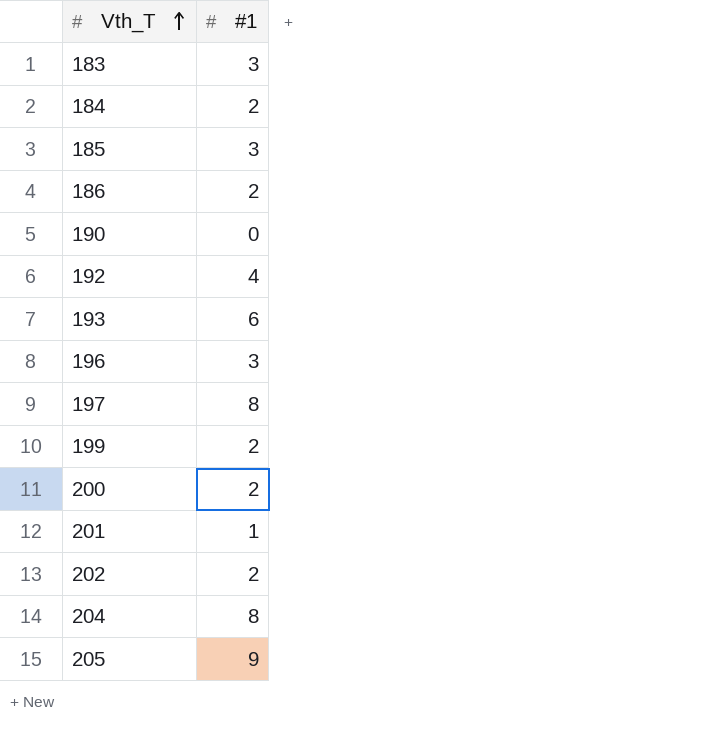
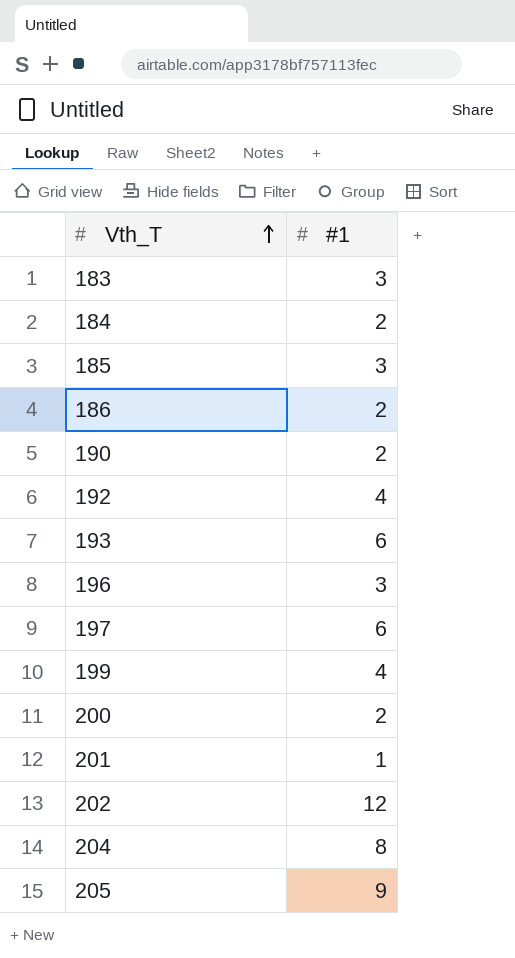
190 | #1: 0 -> 2
197 | #1: 8 -> 6
199 | #1: 2 -> 4
202 | #1: 2 -> 12

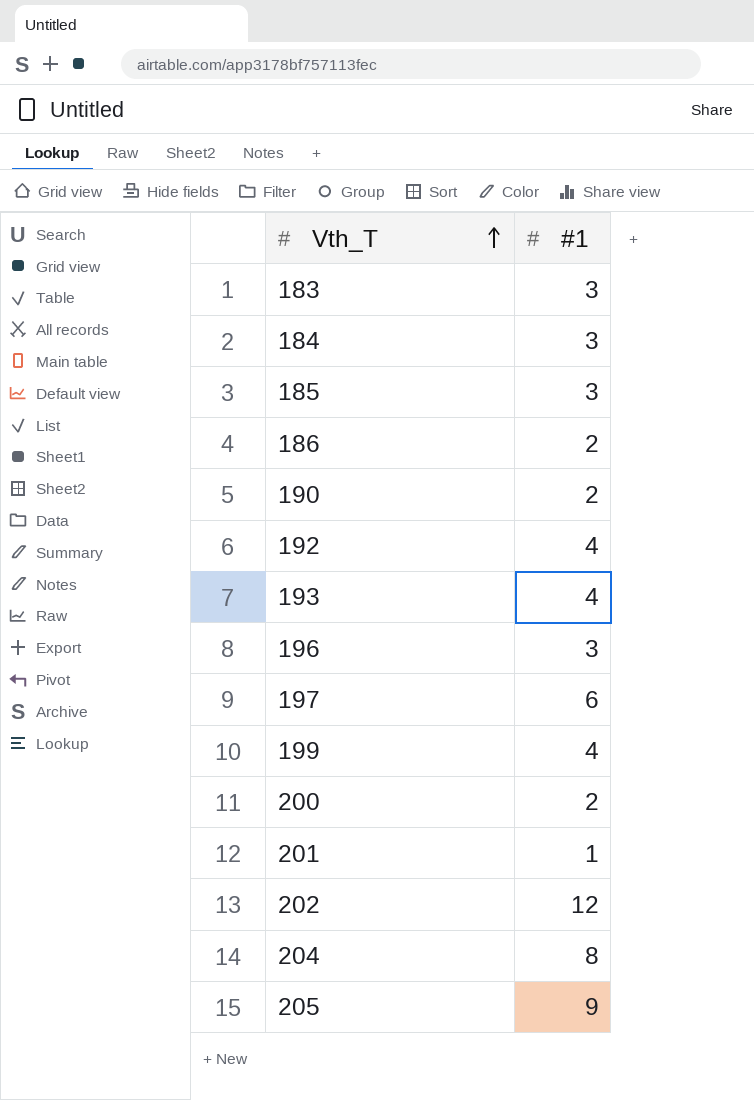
184 | #1: 2 -> 3
193 | #1: 6 -> 4

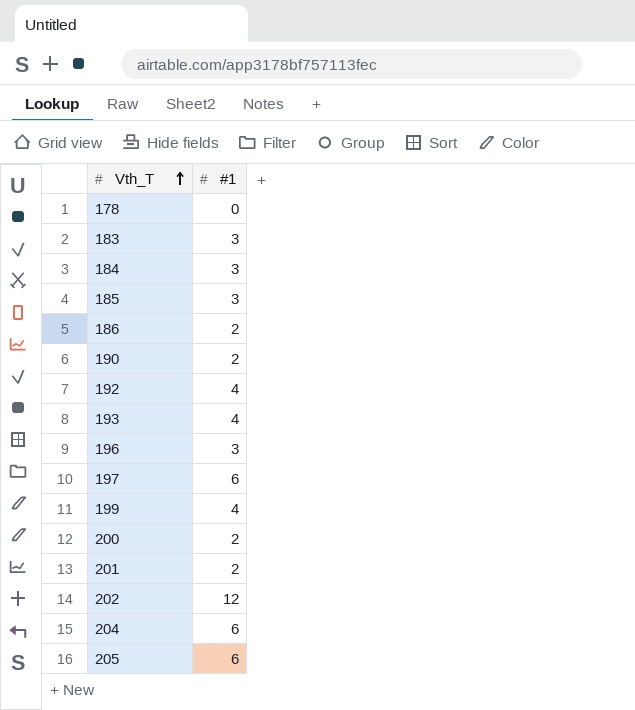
row 178: none -> 0
201 | #1: 1 -> 2
204 | #1: 8 -> 6
205 | #1: 9 -> 6

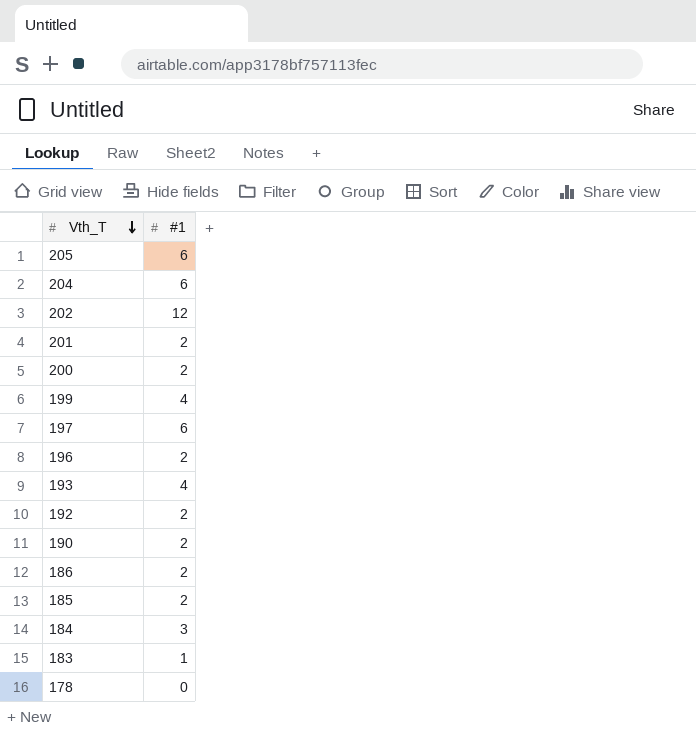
row order: Vth_T ascending -> Vth_T descending
196 | #1: 3 -> 2
192 | #1: 4 -> 2
185 | #1: 3 -> 2
183 | #1: 3 -> 1

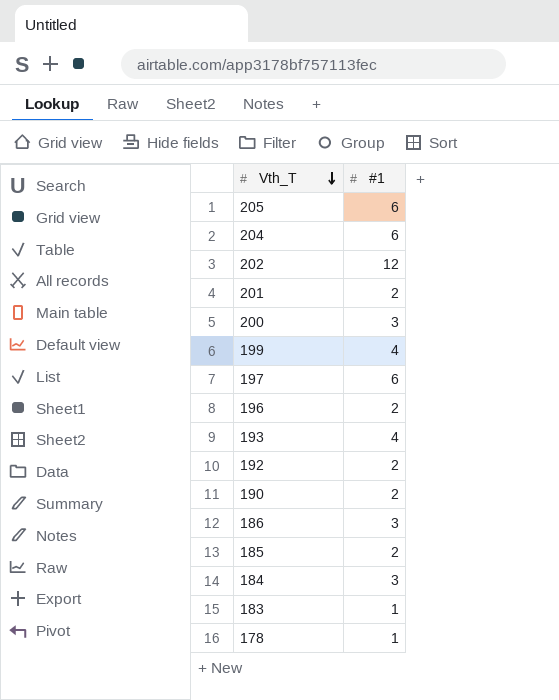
200 | #1: 2 -> 3
186 | #1: 2 -> 3
178 | #1: 0 -> 1

